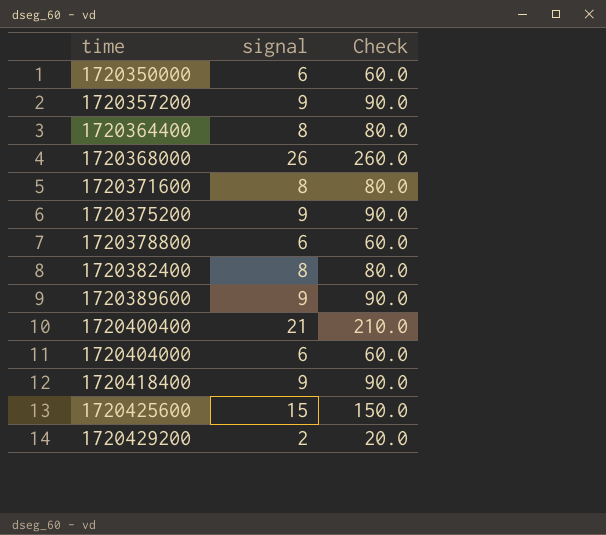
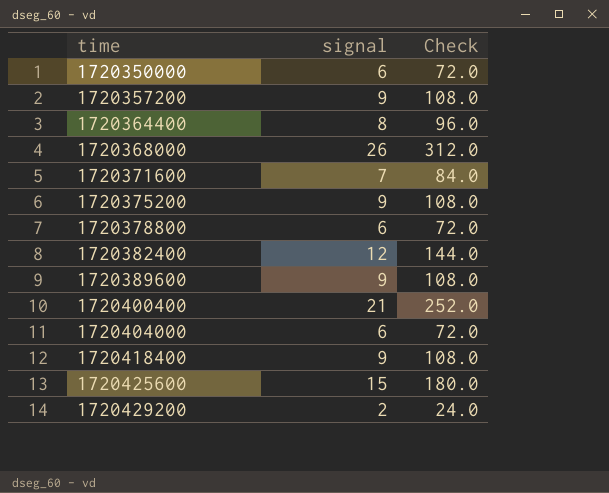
column Check | formula: [signal] * 10 -> [signal] * 12
1720371600 | signal: 8 -> 7
1720382400 | signal: 8 -> 12

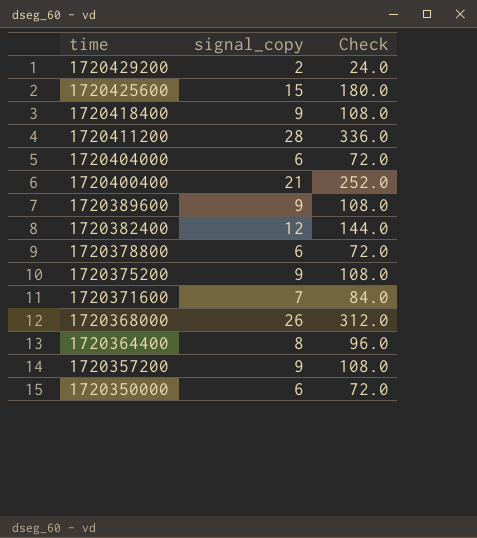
row order: time ascending -> time descending
column name: signal -> signal_copy
row 1720411200: none -> 28 | 336.0

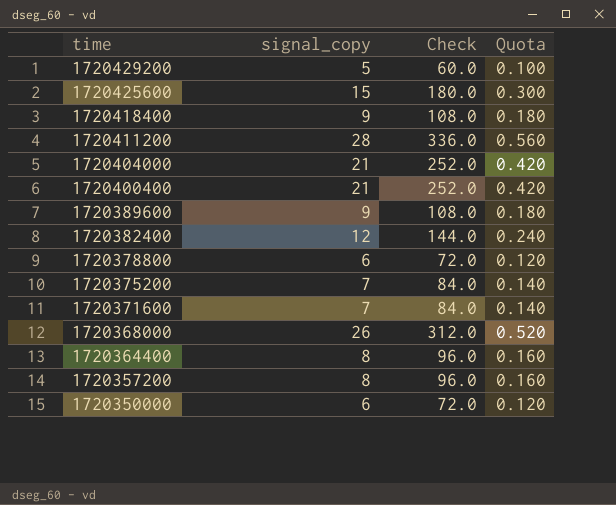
column Quota | formula: none -> [signal_copy] * 0.02
1720429200 | signal_copy: 2 -> 5
1720429200 | Check: 24.0 -> 60.0
1720404000 | signal_copy: 6 -> 21
1720404000 | Check: 72.0 -> 252.0
1720375200 | signal_copy: 9 -> 7
1720375200 | Check: 108.0 -> 84.0
1720357200 | signal_copy: 9 -> 8
1720357200 | Check: 108.0 -> 96.0

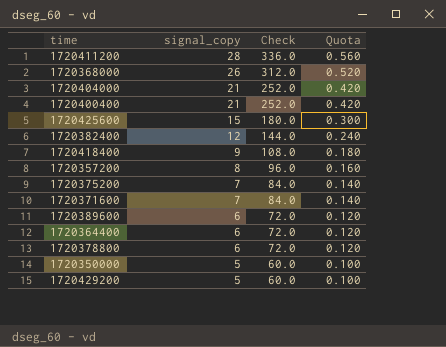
row order: time descending -> signal_copy descending
1720389600 | signal_copy: 9 -> 6
1720389600 | Check: 108.0 -> 72.0
1720389600 | Quota: 0.180 -> 0.120
1720364400 | signal_copy: 8 -> 6
1720364400 | Check: 96.0 -> 72.0
1720364400 | Quota: 0.160 -> 0.120
1720350000 | signal_copy: 6 -> 5
1720350000 | Check: 72.0 -> 60.0
1720350000 | Quota: 0.120 -> 0.100

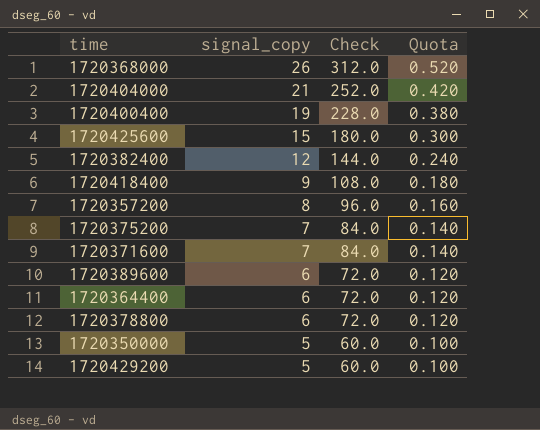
row 1720411200: 28 | 336.0 | 0.560 -> none
1720400400 | signal_copy: 21 -> 19
1720400400 | Check: 252.0 -> 228.0
1720400400 | Quota: 0.420 -> 0.380

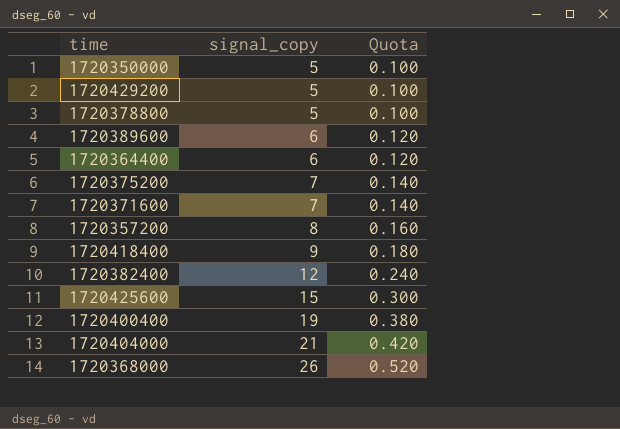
row order: signal_copy descending -> signal_copy ascending
column Check | formula: [signal_copy] * 12 -> none
1720378800 | signal_copy: 6 -> 5
1720378800 | Quota: 0.120 -> 0.100

